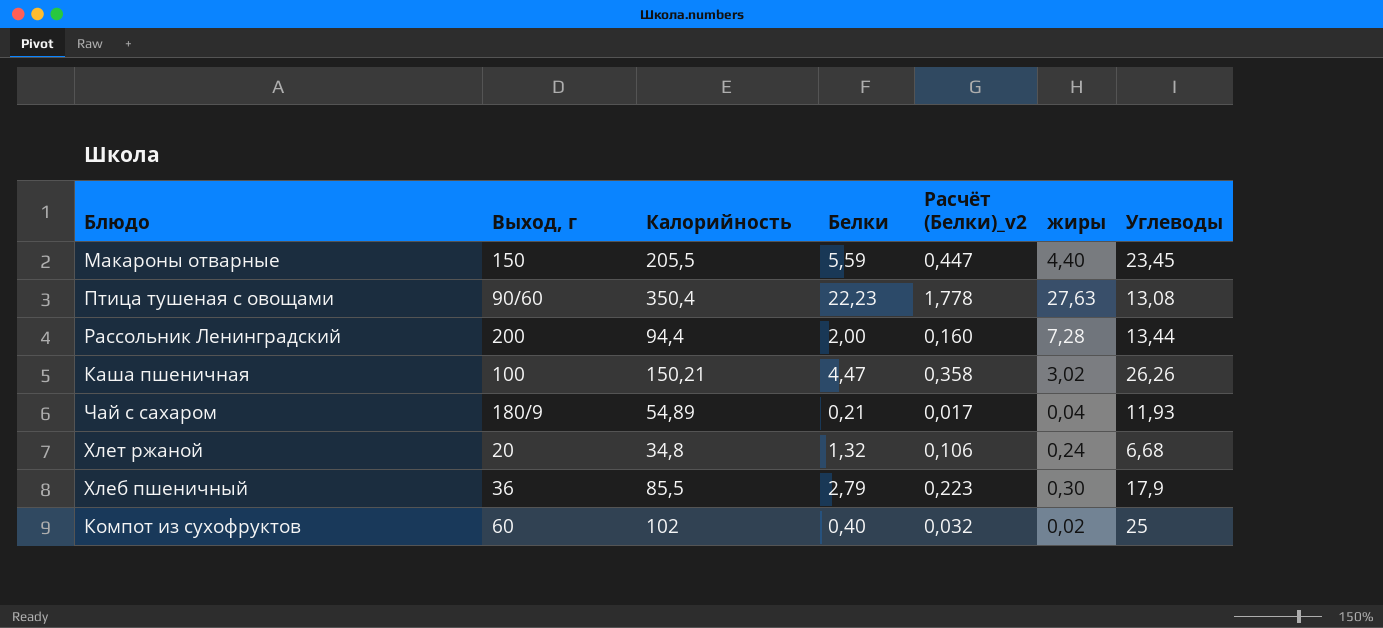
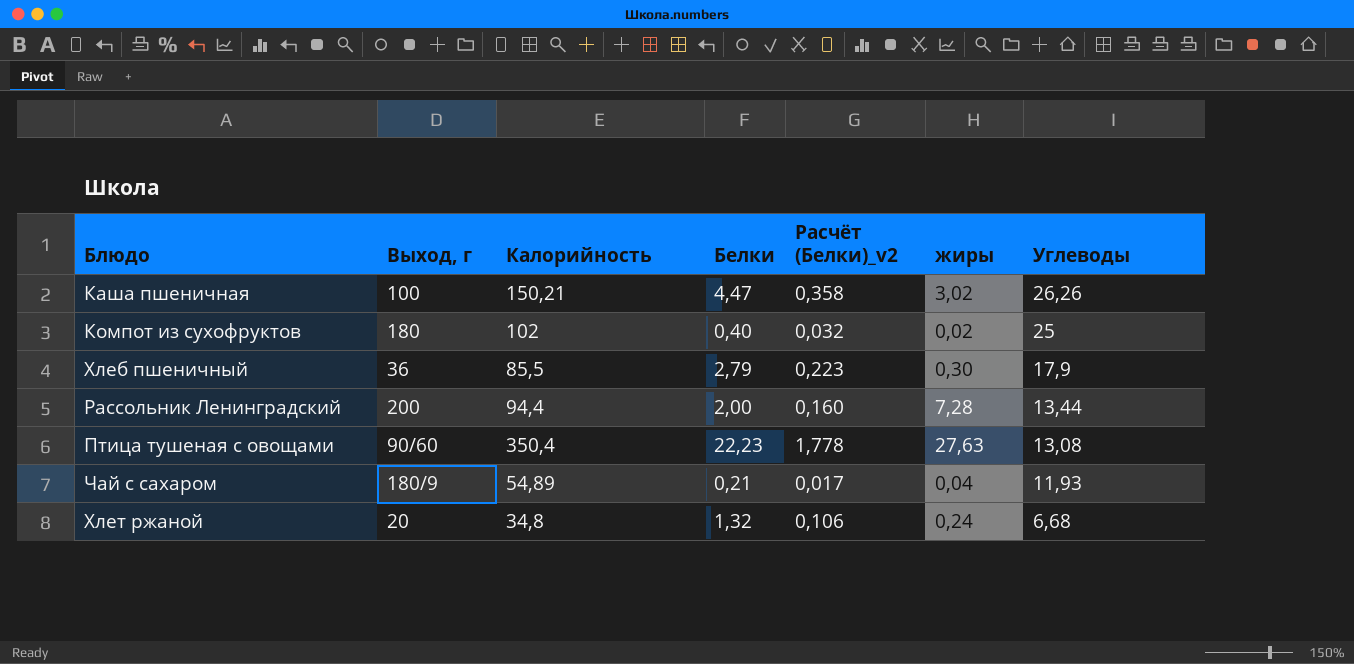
row order: none -> Углеводы descending
row Макароны отварные: 150 | 205,5 | 5,59 | 0,447 | 4,40 | 23,45 -> none
Компот из сухофруктов | Выход, г: 60 -> 180

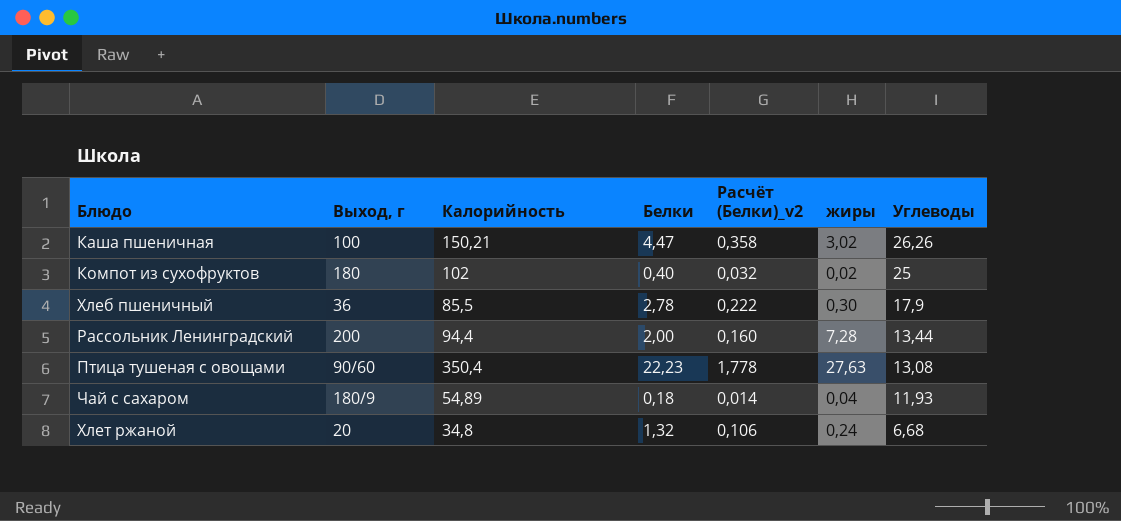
Хлеб пшеничный | Белки: 2,79 -> 2,78
Хлеб пшеничный | Расчёт (Белки)_v2: 0,223 -> 0,222
Чай с сахаром | Белки: 0,21 -> 0,18
Чай с сахаром | Расчёт (Белки)_v2: 0,017 -> 0,014

